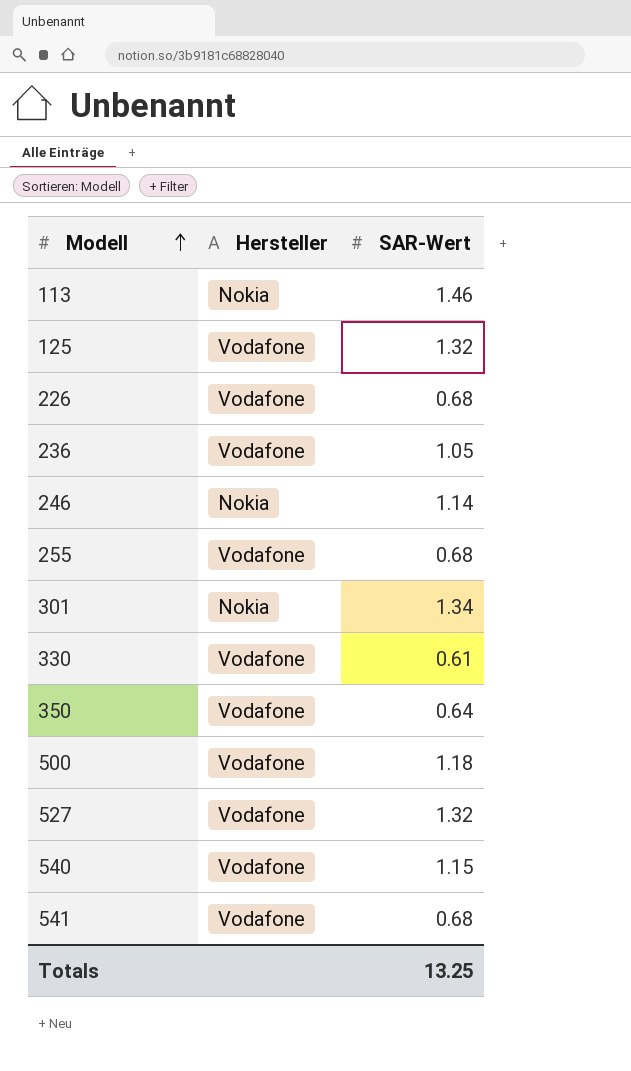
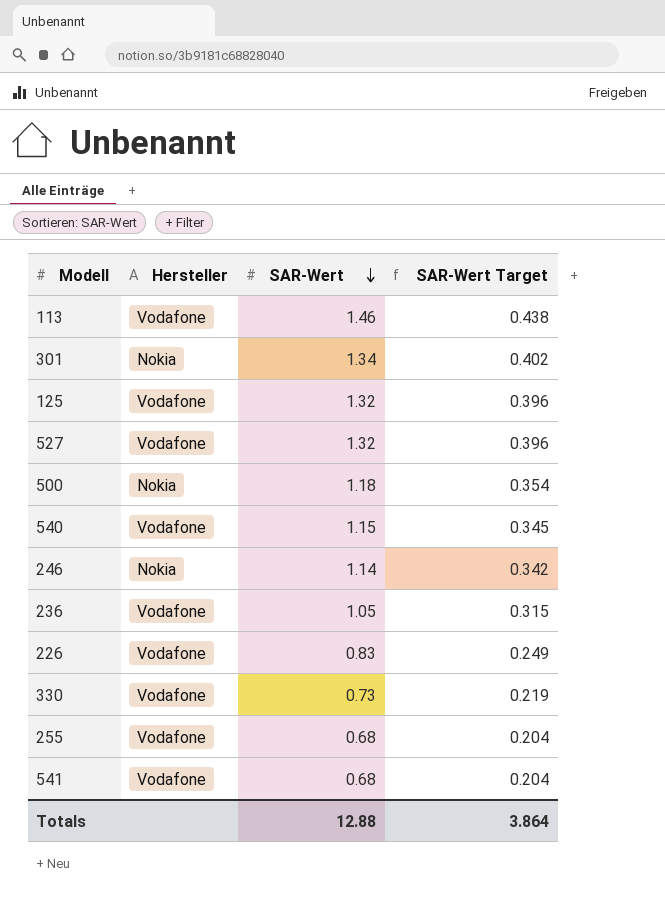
row order: Modell ascending -> SAR-Wert descending
column SAR-Wert Target | formula: none -> [SAR-Wert] * 0.3
row 350: Vodafone | 0.64 -> none
113 | Hersteller: Nokia -> Vodafone
500 | Hersteller: Vodafone -> Nokia
226 | SAR-Wert: 0.68 -> 0.83
330 | SAR-Wert: 0.61 -> 0.73
Totals | SAR-Wert: 13.25 -> 12.88

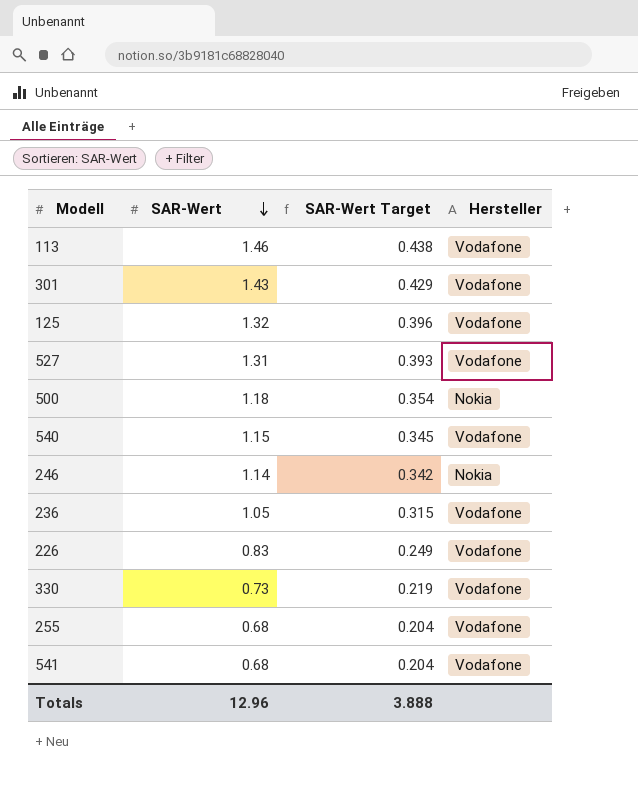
column Hersteller | position: 2 -> 4
301 | SAR-Wert: 1.34 -> 1.43
301 | SAR-Wert Target: 0.402 -> 0.429
301 | Hersteller: Nokia -> Vodafone
527 | SAR-Wert: 1.32 -> 1.31
527 | SAR-Wert Target: 0.396 -> 0.393
Totals | SAR-Wert: 12.88 -> 12.96
Totals | SAR-Wert Target: 3.864 -> 3.888

